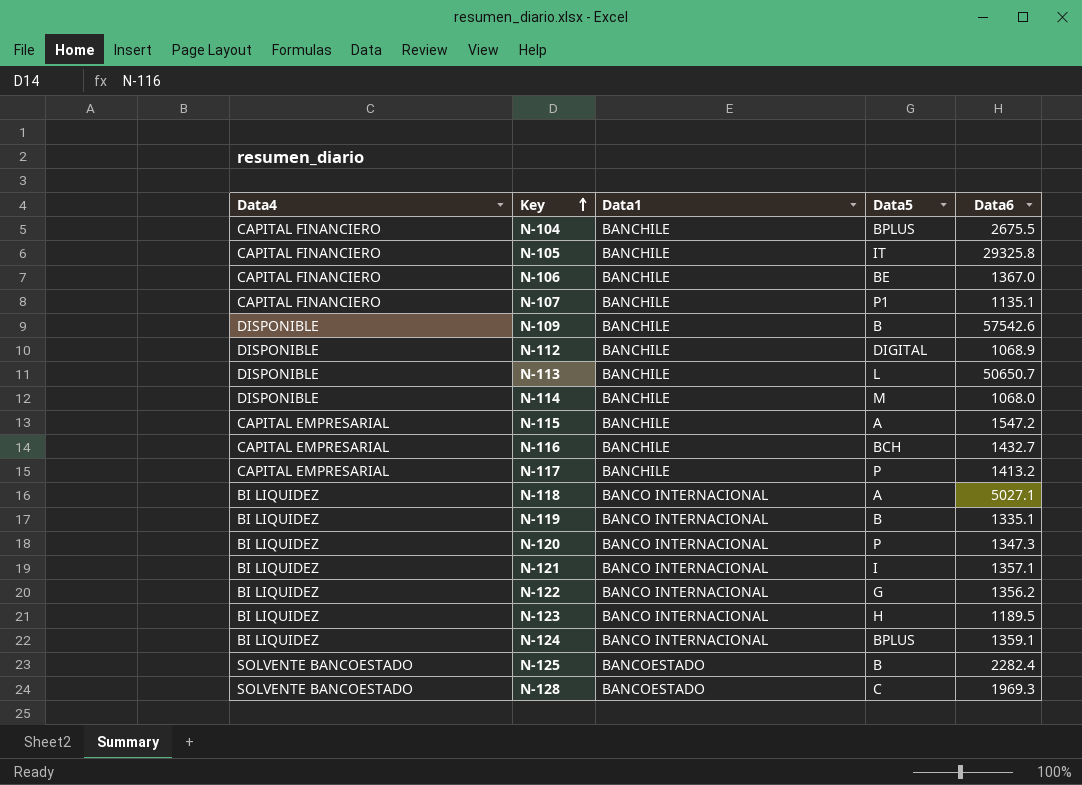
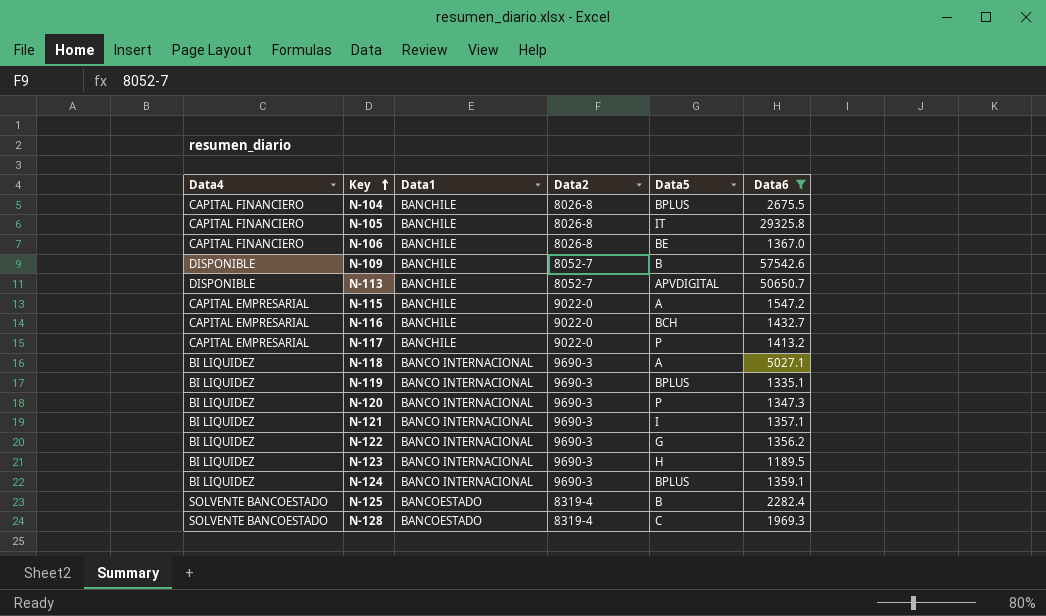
filter: none -> Data6 >= 1189.5
column Data2 | position: none -> 4
N-113 | Data5: L -> APVDIGITAL
N-119 | Data5: B -> BPLUS

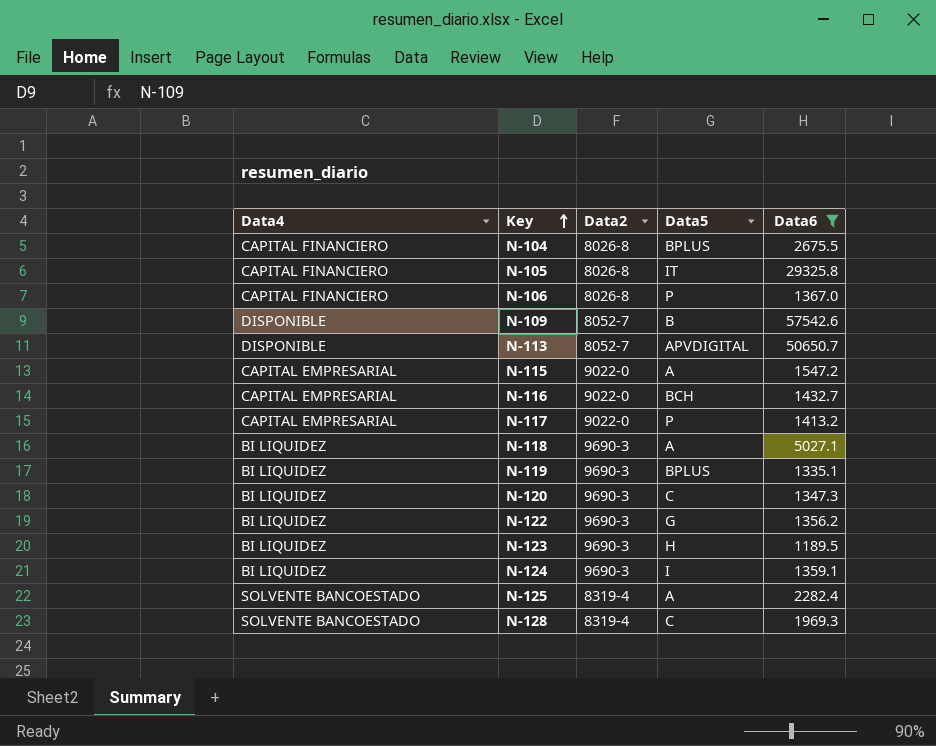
column Data1 | position: 3 -> none
row N-121: BI LIQUIDEZ | BANCO INTERNACIONAL | 9690-3 | I | 1357.1 -> none
N-106 | Data5: BE -> P
N-120 | Data5: P -> C
N-124 | Data5: BPLUS -> I
N-125 | Data5: B -> A

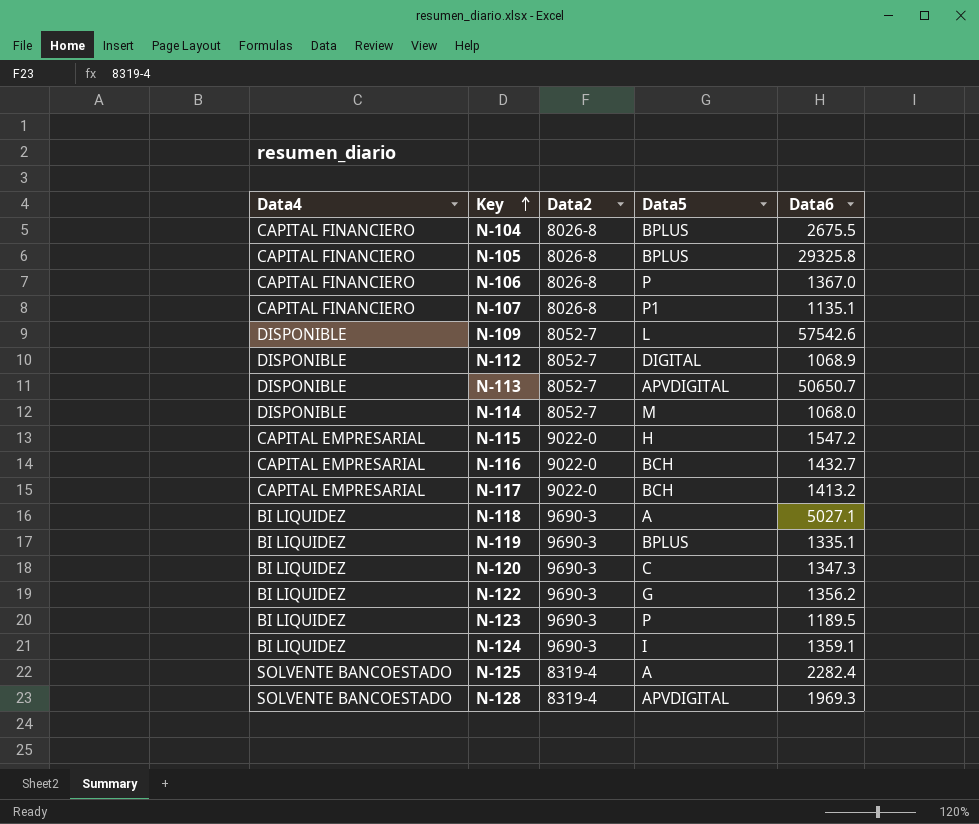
filter: Data6 >= 1189.5 -> none
N-105 | Data5: IT -> BPLUS
N-109 | Data5: B -> L
N-115 | Data5: A -> H
N-117 | Data5: P -> BCH
N-123 | Data5: H -> P
N-128 | Data5: C -> APVDIGITAL

